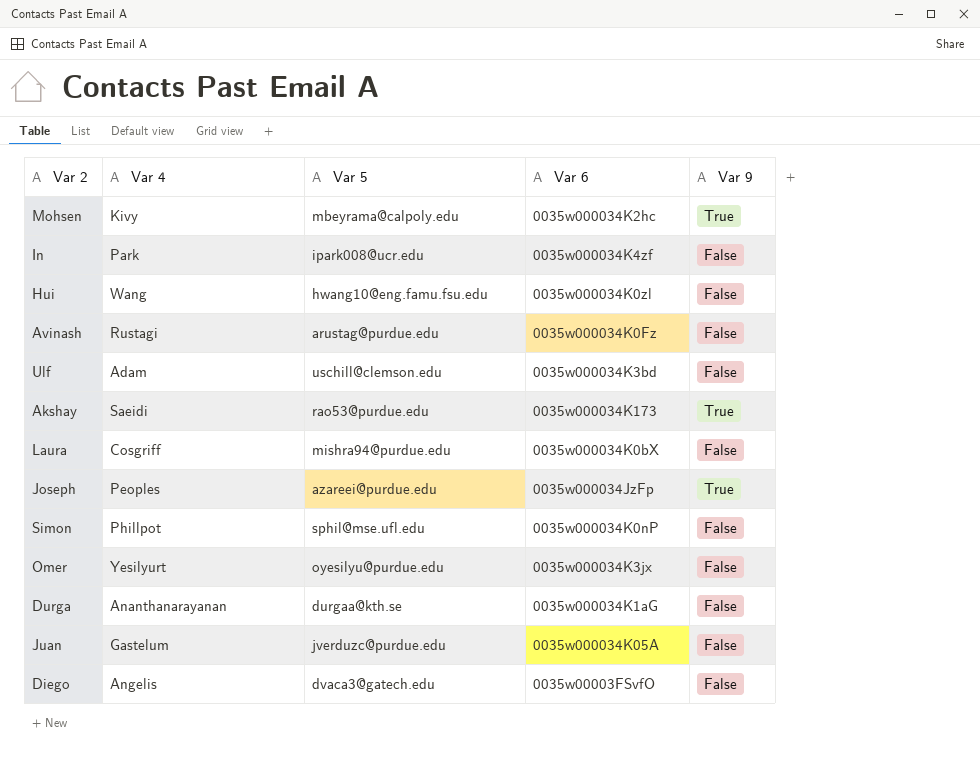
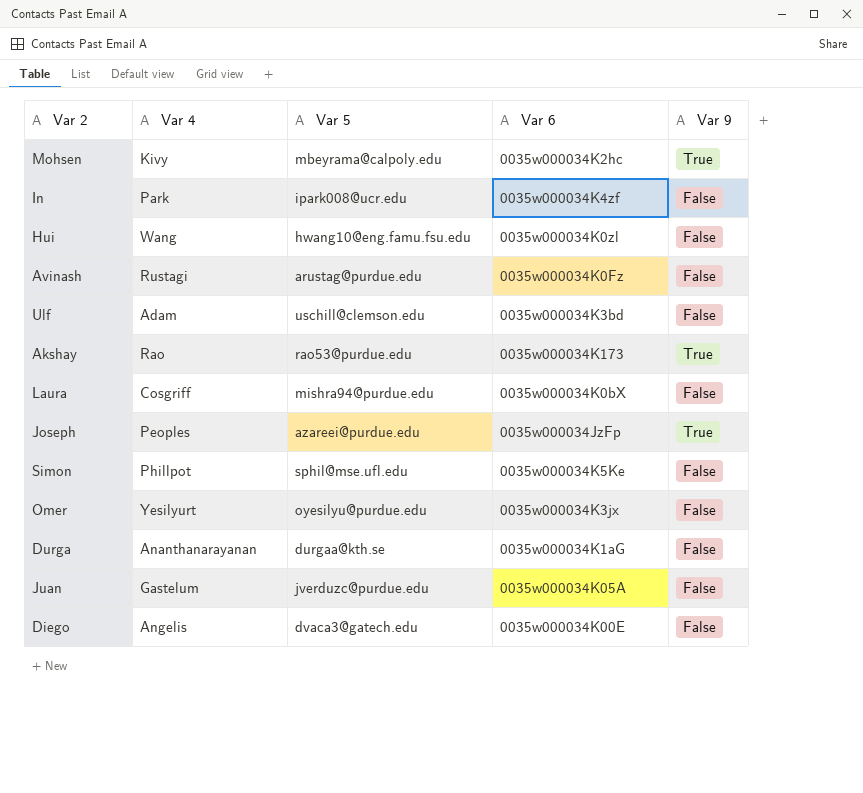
Akshay | Var 4: Saeidi -> Rao
Simon | Var 6: 0035w000034K0nP -> 0035w000034K5Ke
Diego | Var 6: 0035w00003FSvfO -> 0035w000034K00E

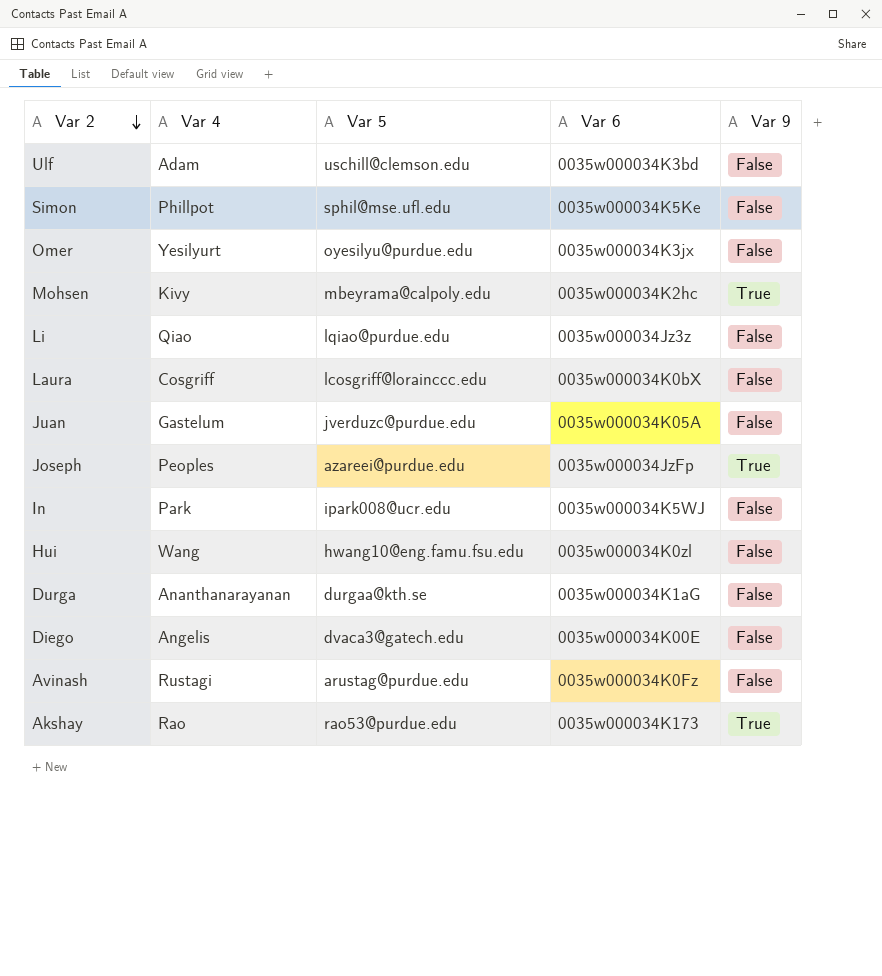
row order: none -> Var 2 descending
row Li: none -> Qiao | lqiao@purdue.edu | 0035w000034Jz3z | False
Laura | Var 5: mishra94@purdue.edu -> lcosgriff@lorainccc.edu
In | Var 6: 0035w000034K4zf -> 0035w000034K5WJ

